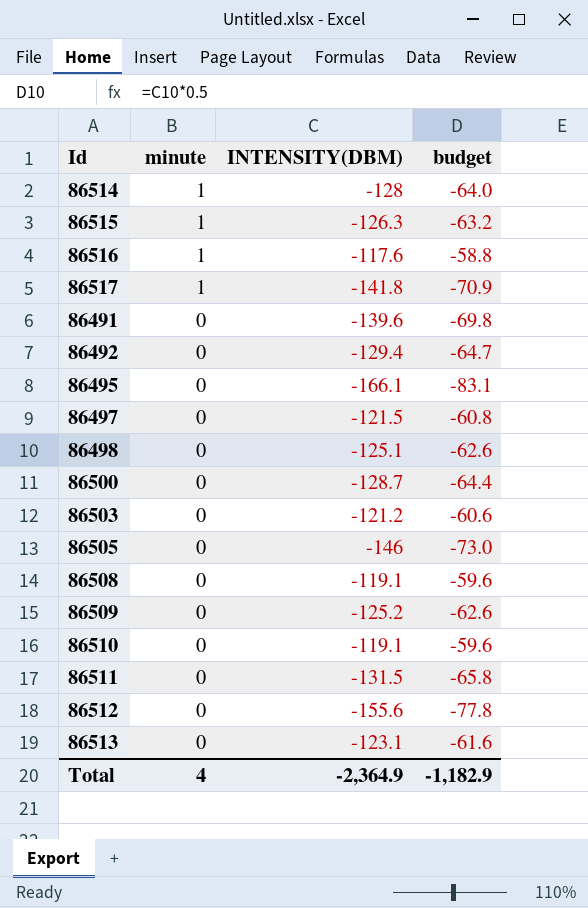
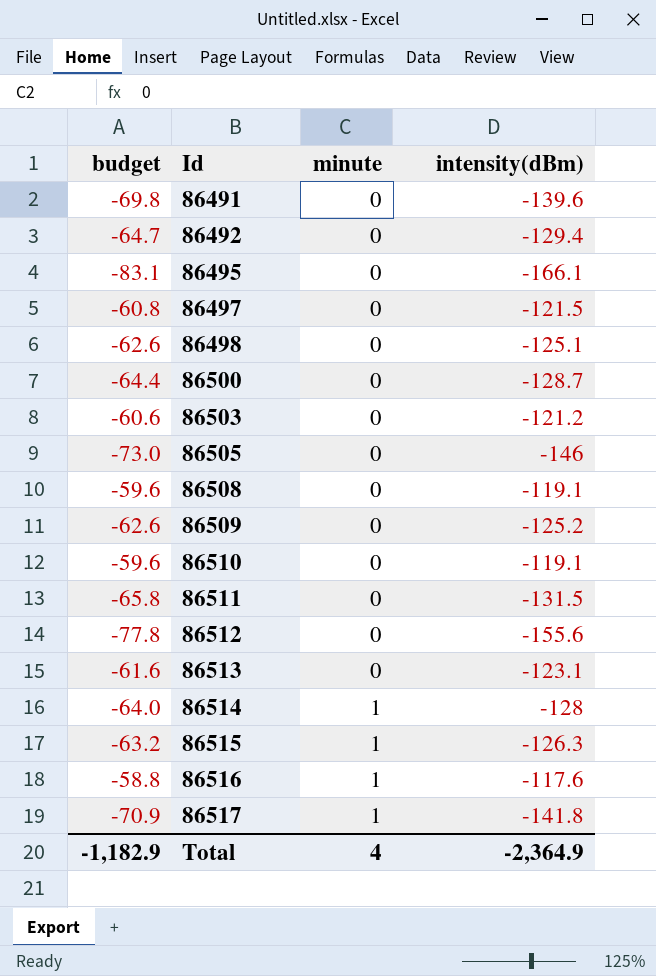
row order: minute descending -> Id ascending
column budget | position: 4 -> 1
column name: INTENSITY(DBM) -> intensity(dBm)

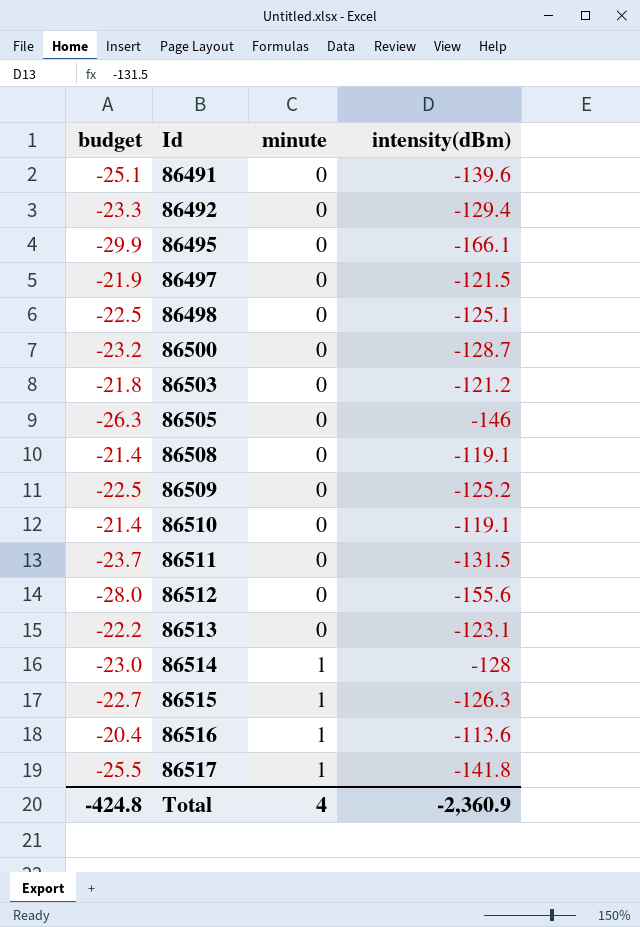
column budget | formula: [intensity(dBm)] * 0.5 -> [intensity(dBm)] * 0.18
86516 | intensity(dBm): -117.6 -> -113.6
Total | budget: -1,182.9 -> -424.8
Total | intensity(dBm): -2,364.9 -> -2,360.9

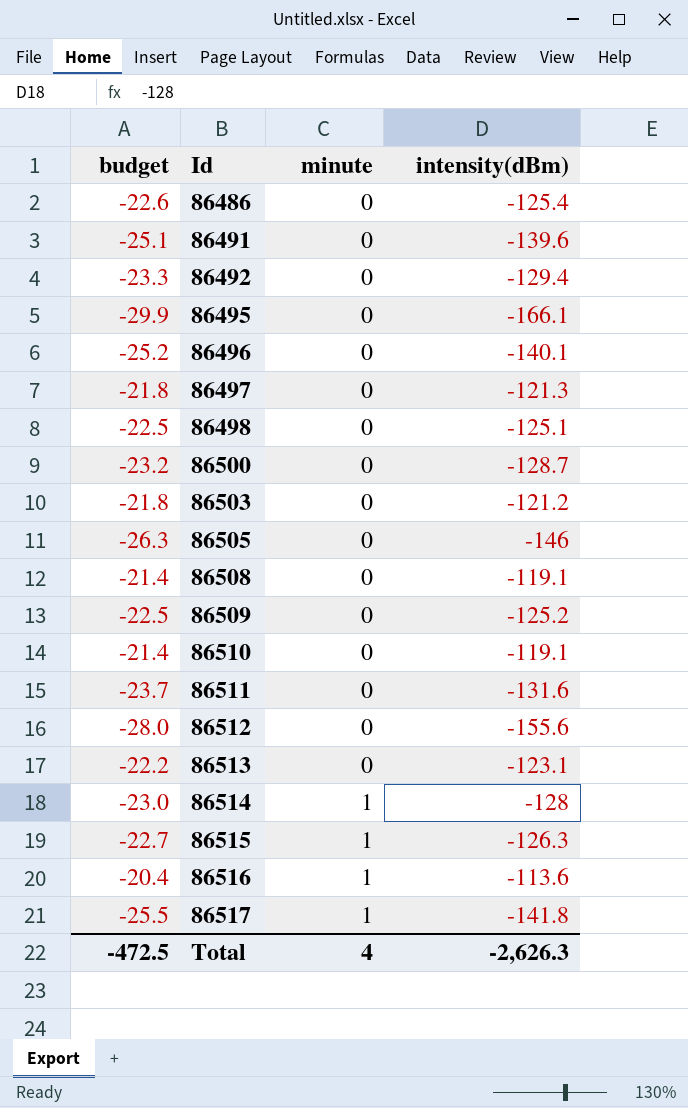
row 86486: none -> -22.6 | 0 | -125.4
row 86496: none -> -25.2 | 0 | -140.1
86497 | budget: -21.9 -> -21.8
86497 | intensity(dBm): -121.5 -> -121.3
86511 | intensity(dBm): -131.5 -> -131.6
Total | budget: -424.8 -> -472.5
Total | intensity(dBm): -2,360.9 -> -2,626.3

